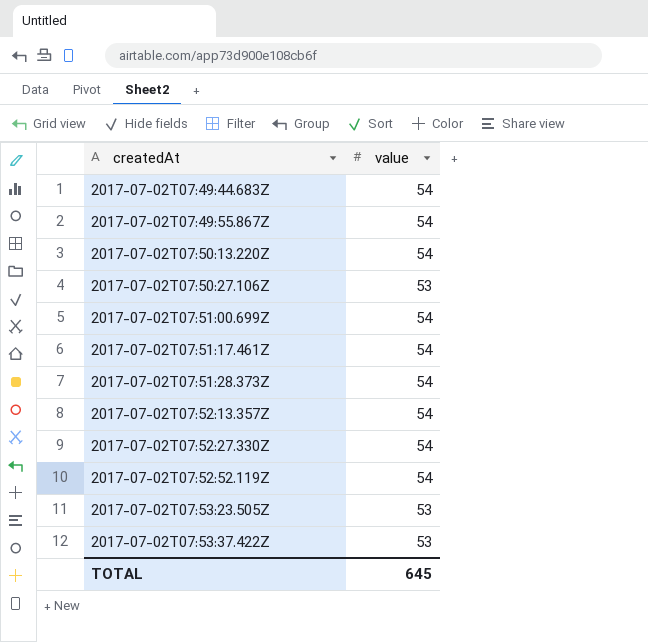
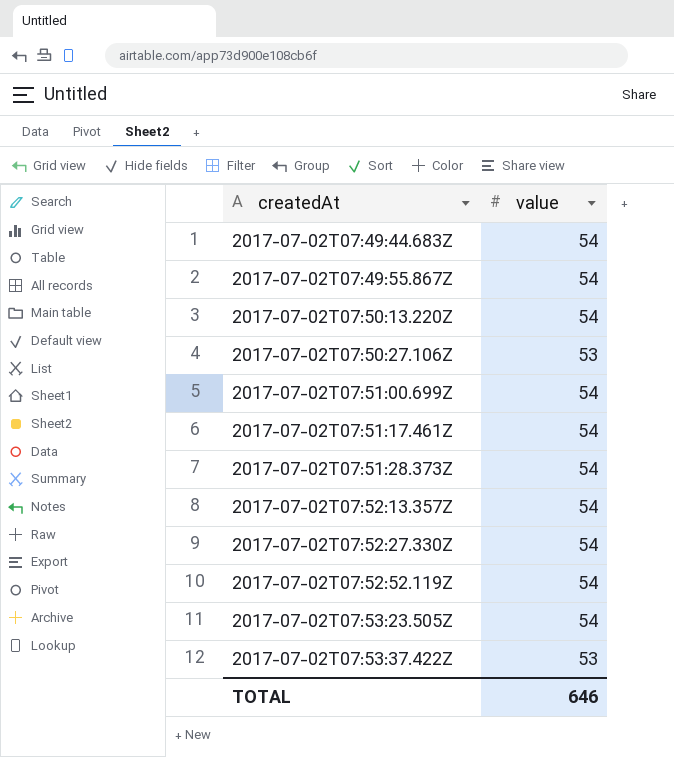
2017-07-02T07:53:23.505Z | value: 53 -> 54
TOTAL | value: 645 -> 646

